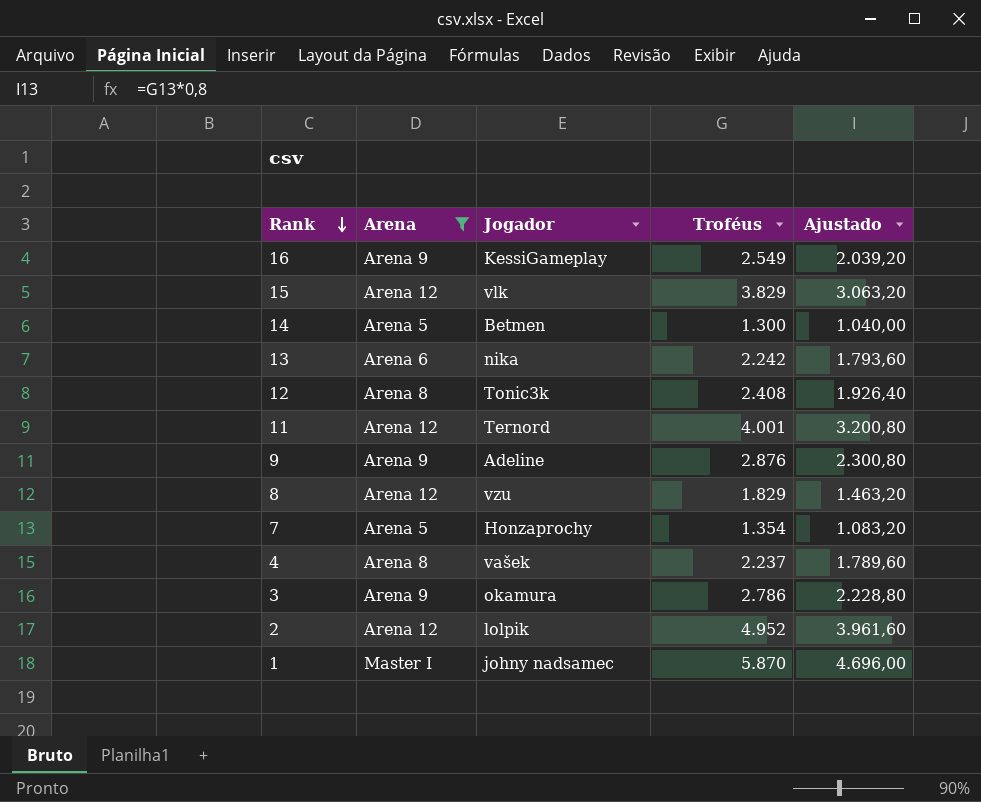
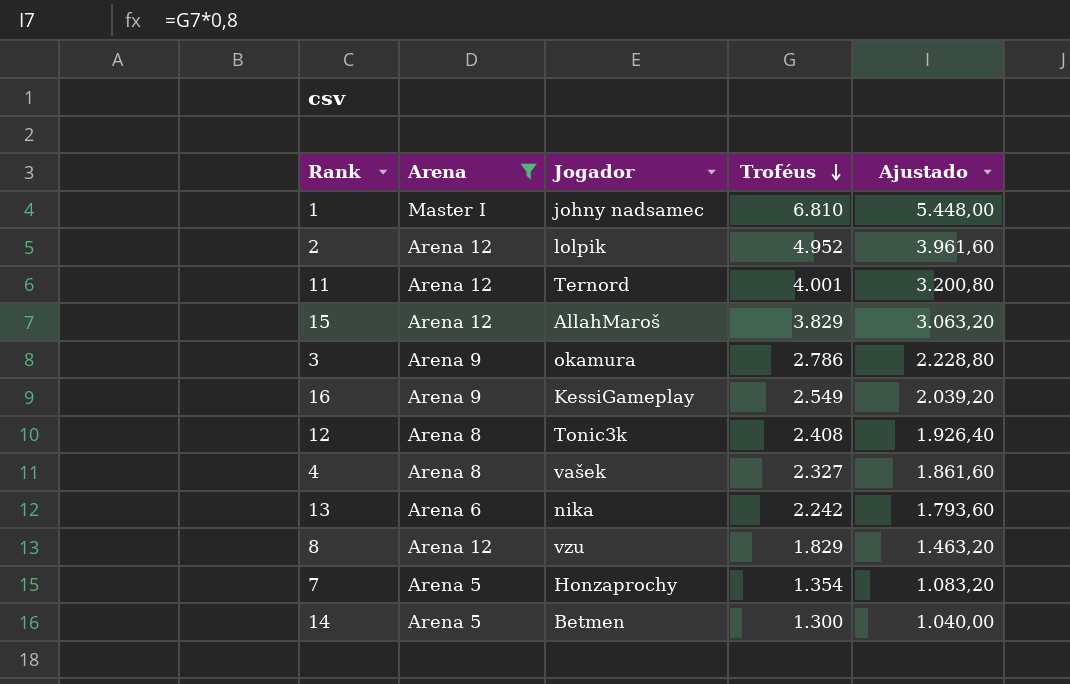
row order: Rank descending -> Troféus descending
row 9: Arena 9 | Adeline | 2.876 | 2.300,80 -> none
1 | Troféus: 5.870 -> 6.810
1 | Ajustado: 4.696,00 -> 5.448,00
15 | Jogador: vlk -> AllahMaroš
4 | Troféus: 2.237 -> 2.327
4 | Ajustado: 1.789,60 -> 1.861,60

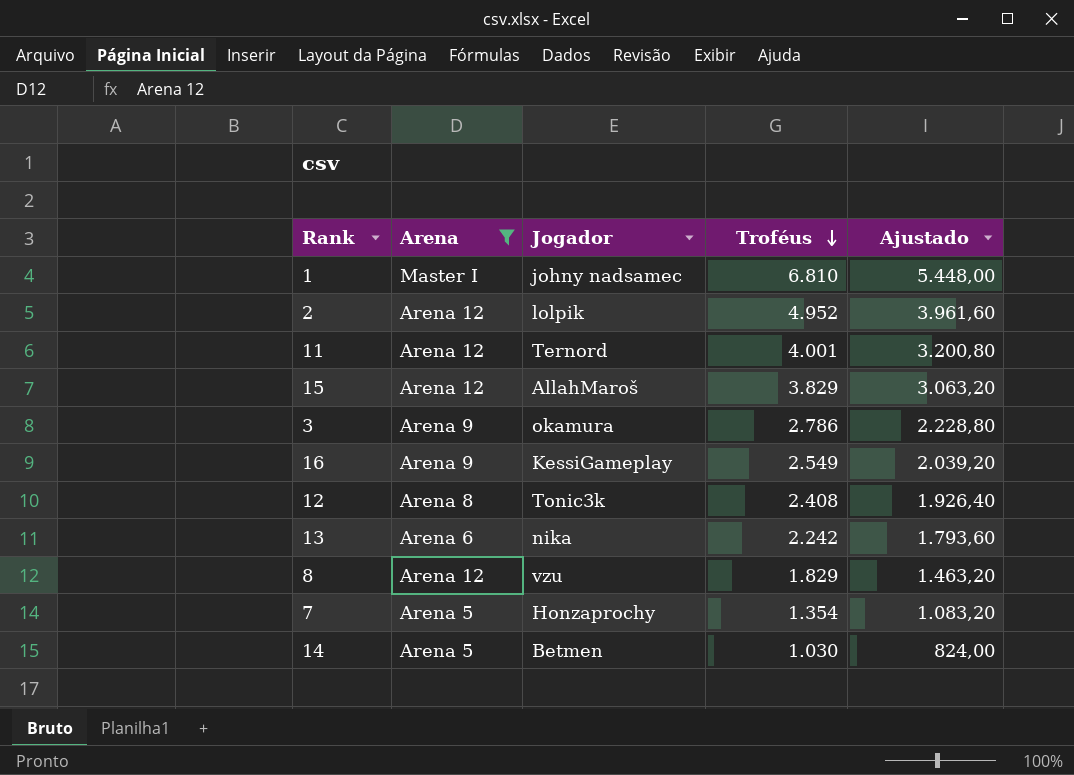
row 4: Arena 8 | vašek | 2.327 | 1.861,60 -> none
14 | Troféus: 1.300 -> 1.030
14 | Ajustado: 1.040,00 -> 824,00

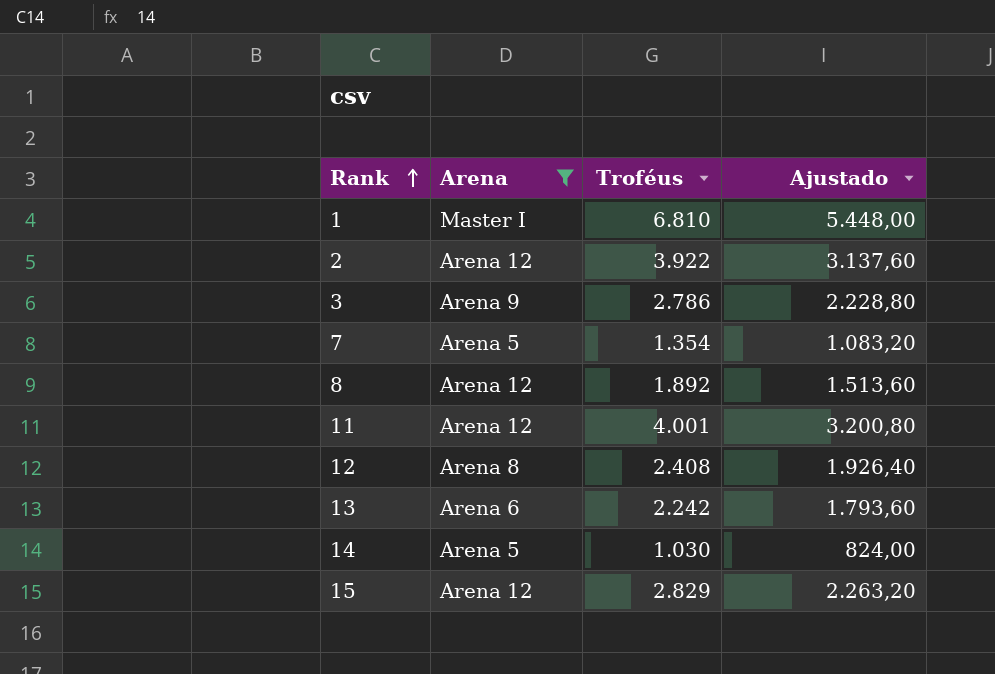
row order: Troféus descending -> Rank ascending
column Jogador | position: 3 -> none
row 16: Arena 9 | KessiGameplay | 2.549 | 2.039,20 -> none
2 | Troféus: 4.952 -> 3.922
2 | Ajustado: 3.961,60 -> 3.137,60
8 | Troféus: 1.829 -> 1.892
8 | Ajustado: 1.463,20 -> 1.513,60
15 | Troféus: 3.829 -> 2.829
15 | Ajustado: 3.063,20 -> 2.263,20

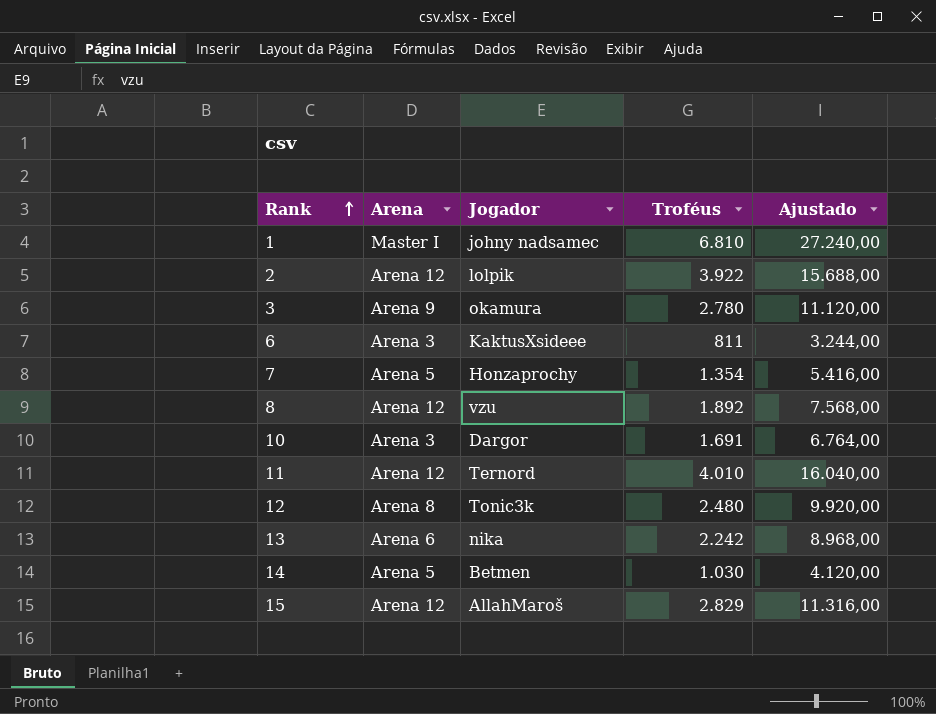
filter: Arena != Arena 3 -> none
column Jogador | position: none -> 3
column Ajustado | formula: [Troféus] * 0,8 -> [Troféus] * 4
3 | Troféus: 2.786 -> 2.780
11 | Troféus: 4.001 -> 4.010
12 | Troféus: 2.408 -> 2.480

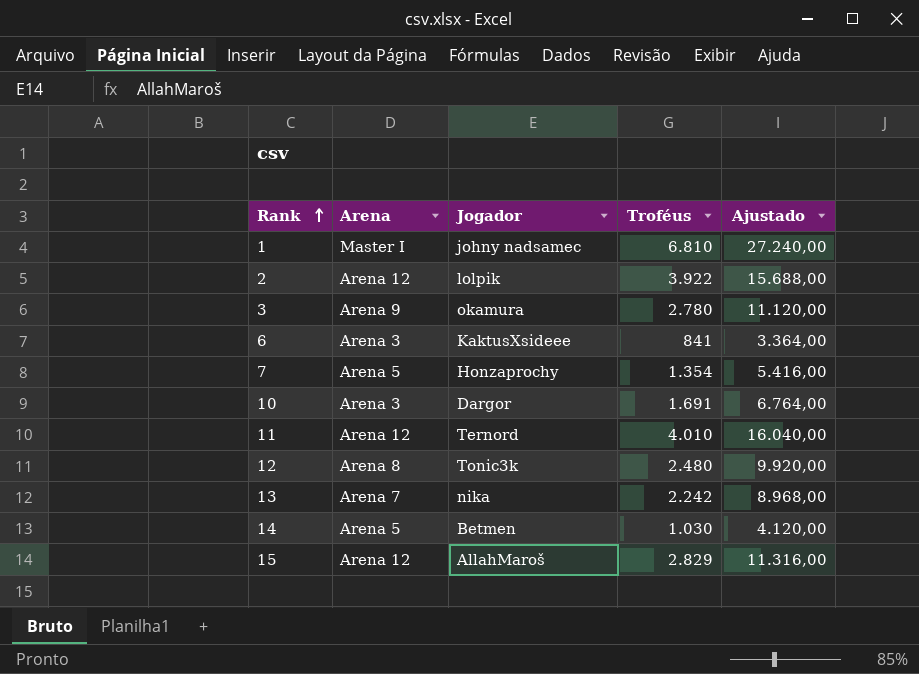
row 8: Arena 12 | vzu | 1.892 | 7.568,00 -> none
6 | Troféus: 811 -> 841
6 | Ajustado: 3.244,00 -> 3.364,00
13 | Arena: Arena 6 -> Arena 7

